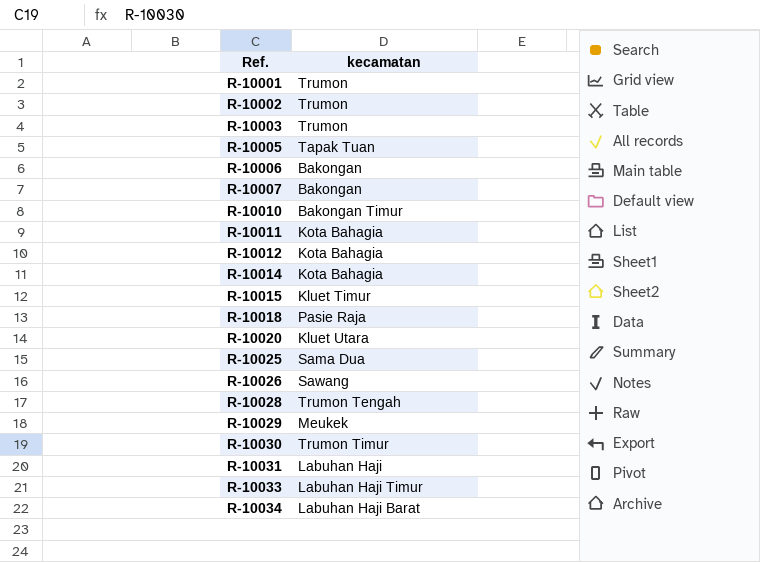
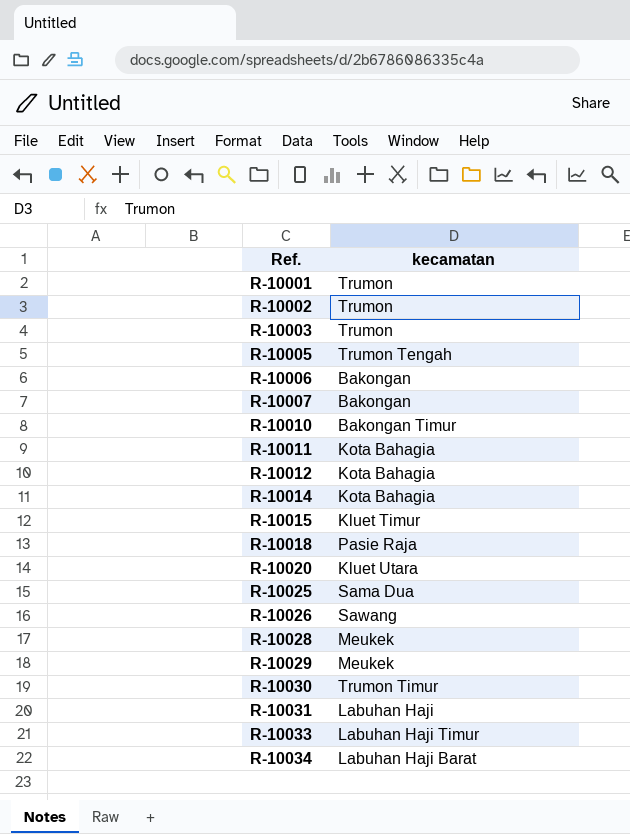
R-10005 | kecamatan: Tapak Tuan -> Trumon Tengah
R-10028 | kecamatan: Trumon Tengah -> Meukek

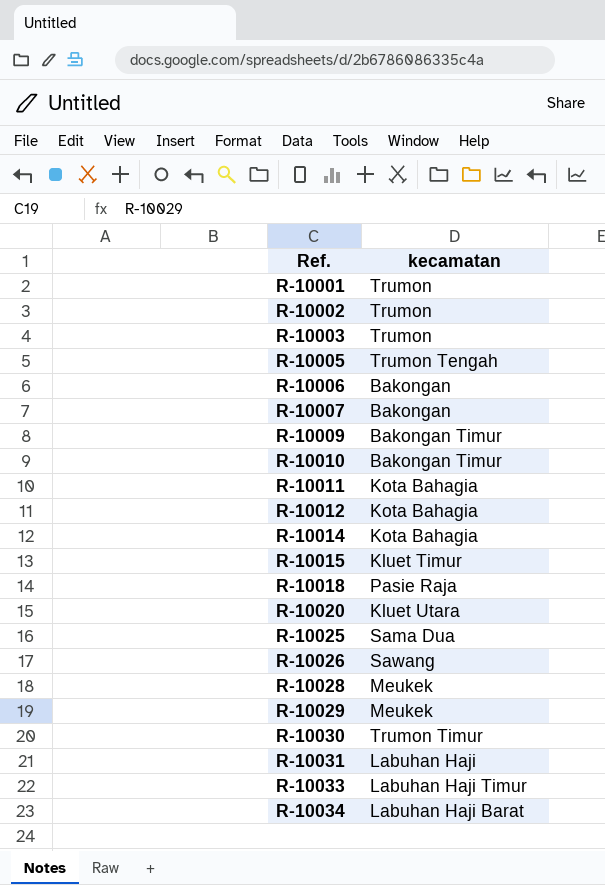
row R-10009: none -> Bakongan Timur

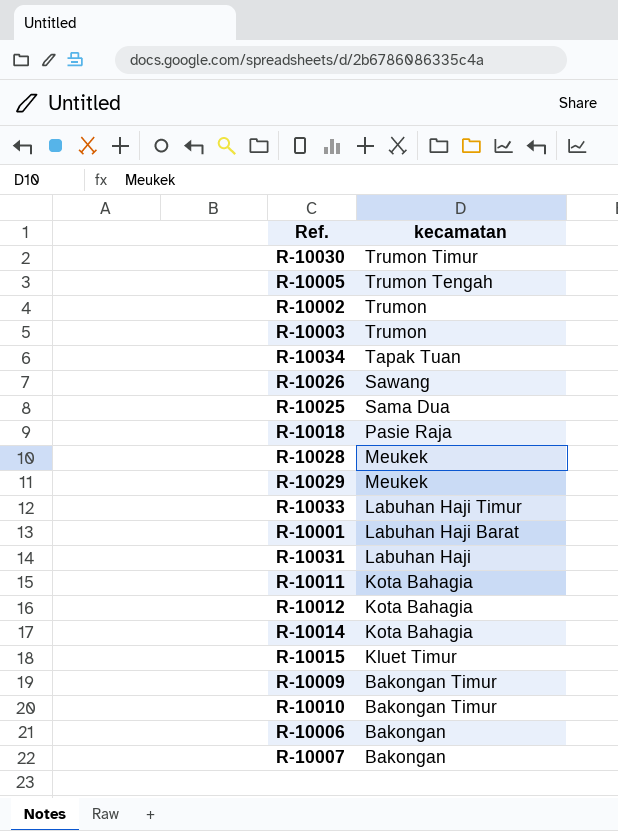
row order: Ref. ascending -> kecamatan descending
row R-10020: Kluet Utara -> none
R-10034 | kecamatan: Labuhan Haji Barat -> Tapak Tuan
R-10001 | kecamatan: Trumon -> Labuhan Haji Barat

